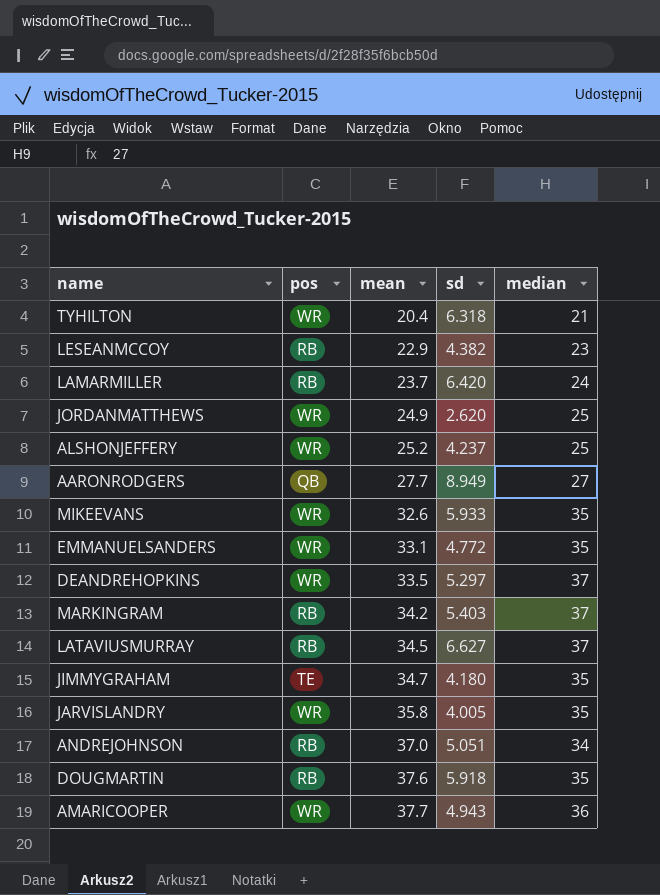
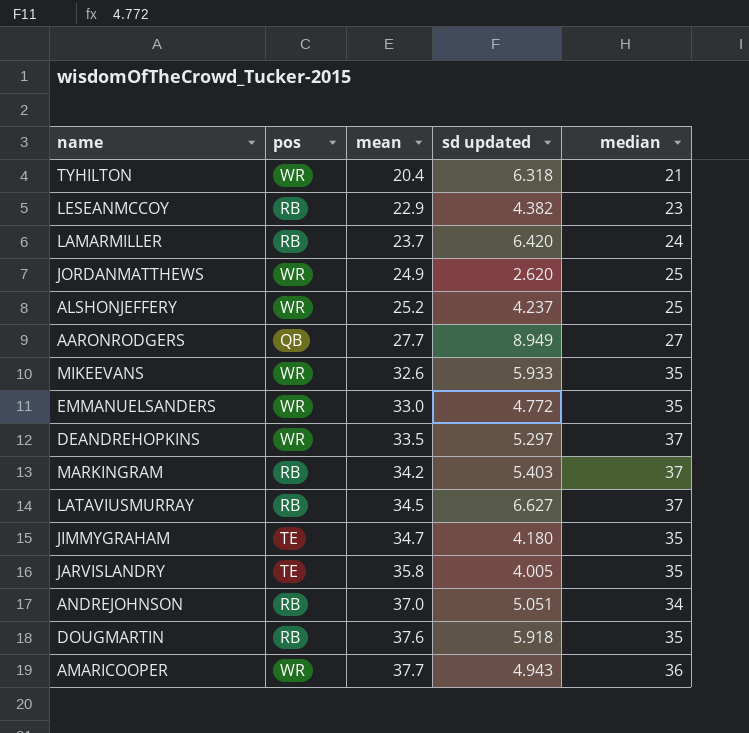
column name: sd -> sd updated
EMMANUELSANDERS | mean: 33.1 -> 33.0
JARVISLANDRY | pos: WR -> TE

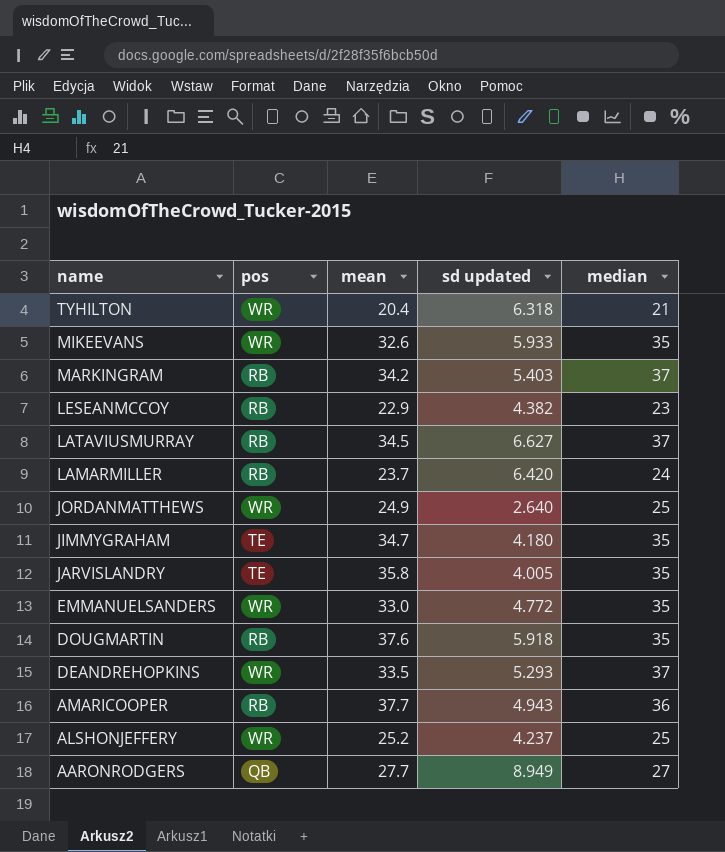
row order: mean ascending -> name descending
row ANDREJOHNSON: RB | 37.0 | 5.051 | 34 -> none
JORDANMATTHEWS | sd updated: 2.620 -> 2.640
DEANDREHOPKINS | sd updated: 5.297 -> 5.293
AMARICOOPER | pos: WR -> RB

